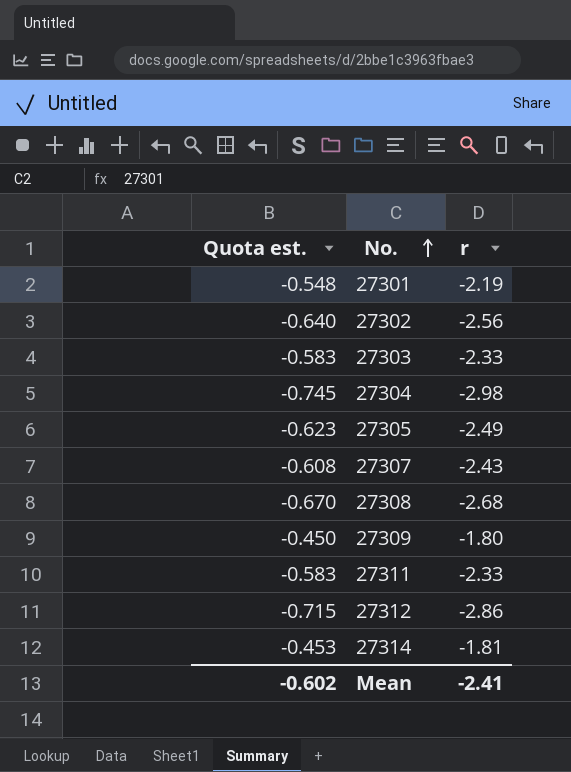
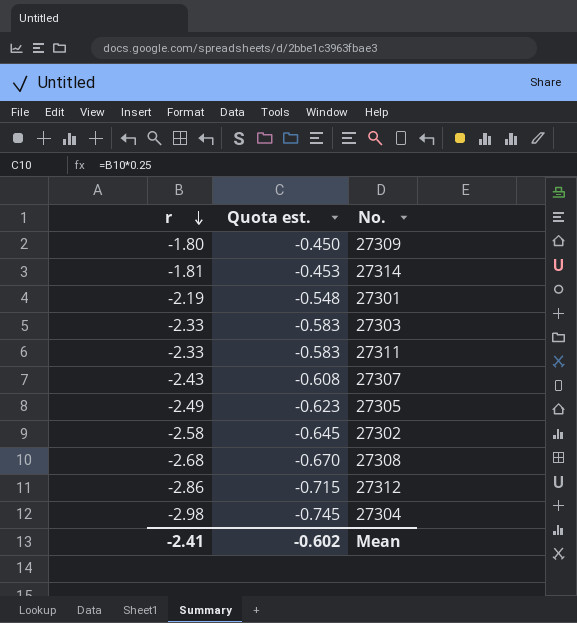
row order: No. ascending -> r descending
column r | position: 3 -> 1
27302 | r: -2.56 -> -2.58
27302 | Quota est.: -0.640 -> -0.645

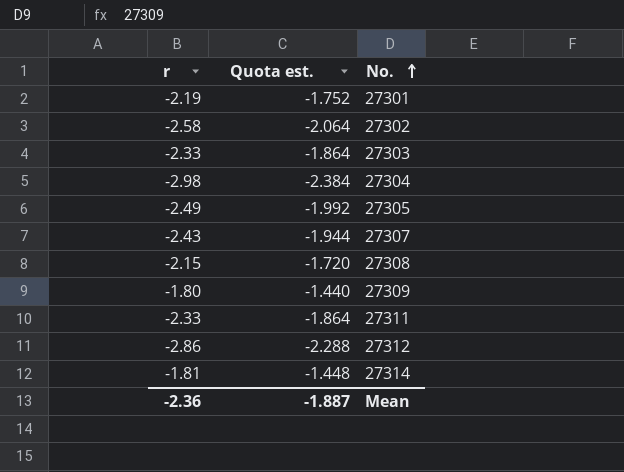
row order: r descending -> No. ascending
column Quota est. | formula: [r] * 0.25 -> [r] * 0.8
27308 | r: -2.68 -> -2.15
Mean | r: -2.41 -> -2.36
Mean | Quota est.: -0.602 -> -1.887

